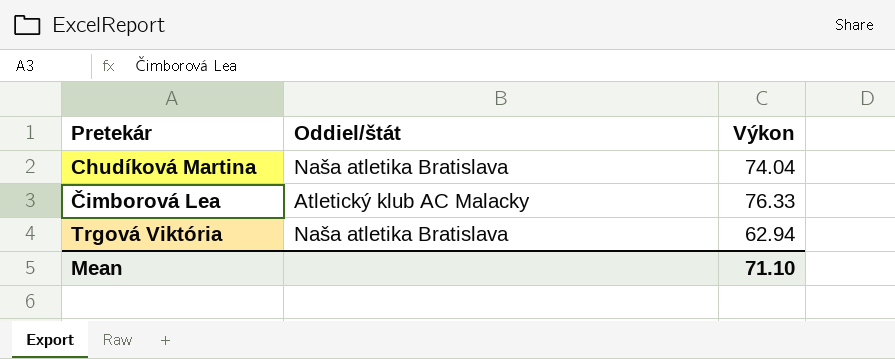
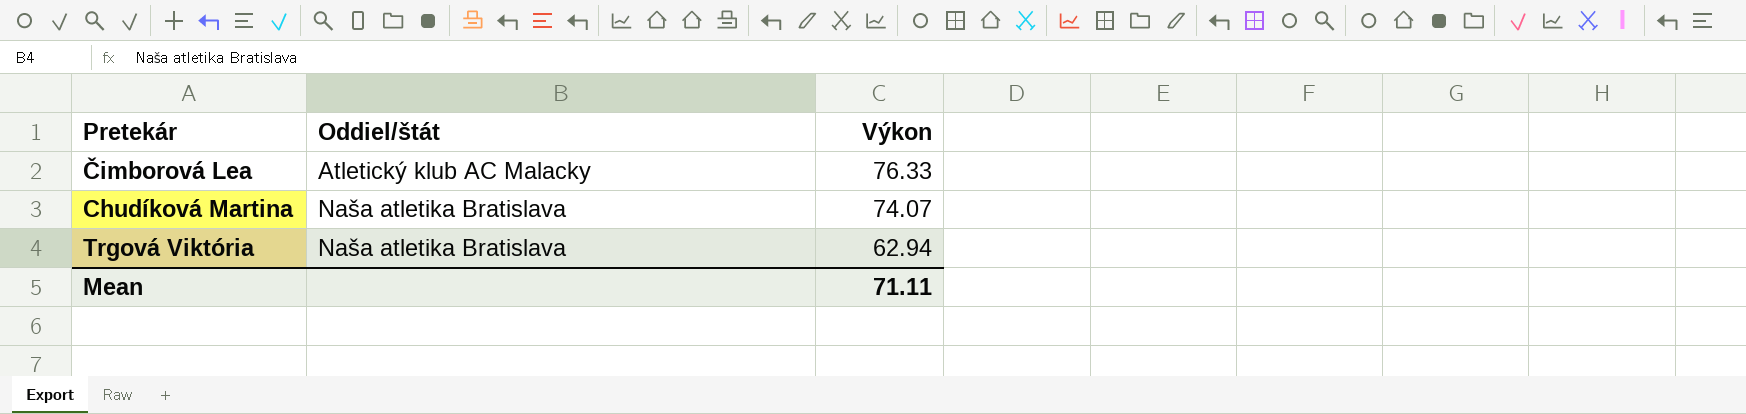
row order: Pretekár ascending -> Oddiel/štát ascending
Chudíková Martina | Výkon: 74.04 -> 74.07
Mean | Výkon: 71.10 -> 71.11

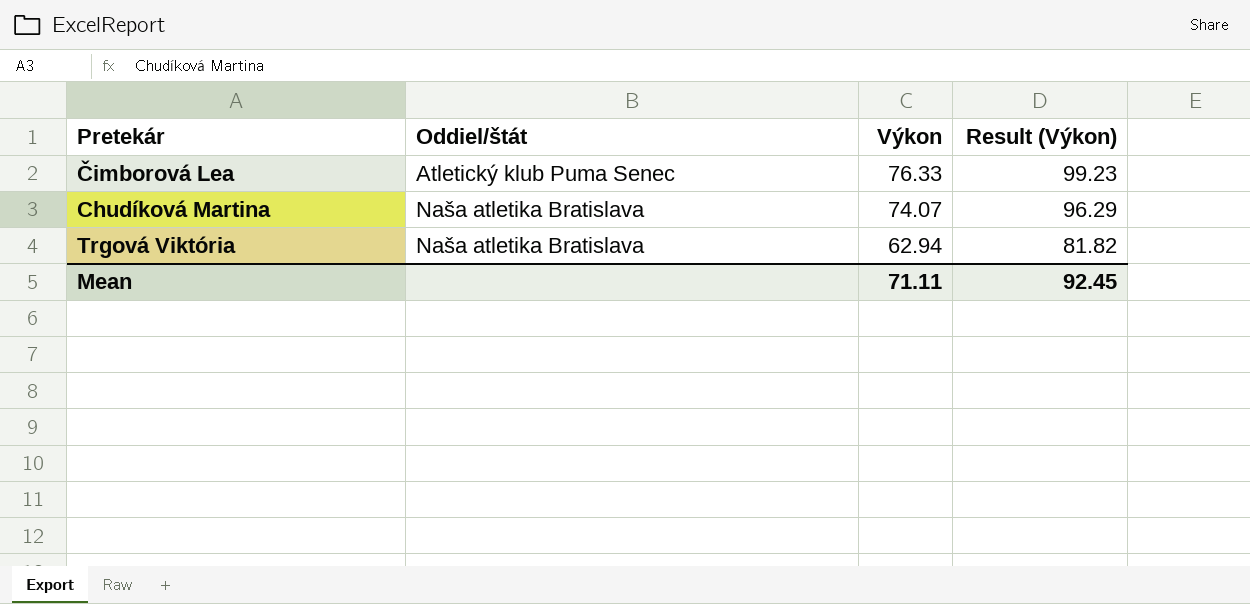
column Result (Výkon) | formula: none -> [Výkon] * 1.3
Čimborová Lea | Oddiel/štát: Atletický klub AC Malacky -> Atletický klub Puma Senec

